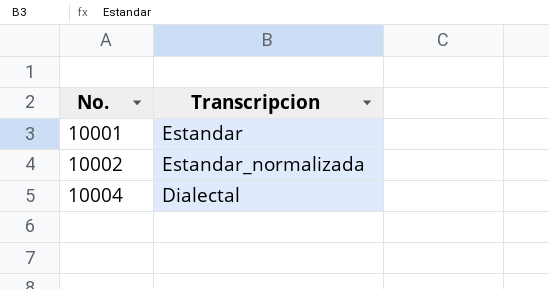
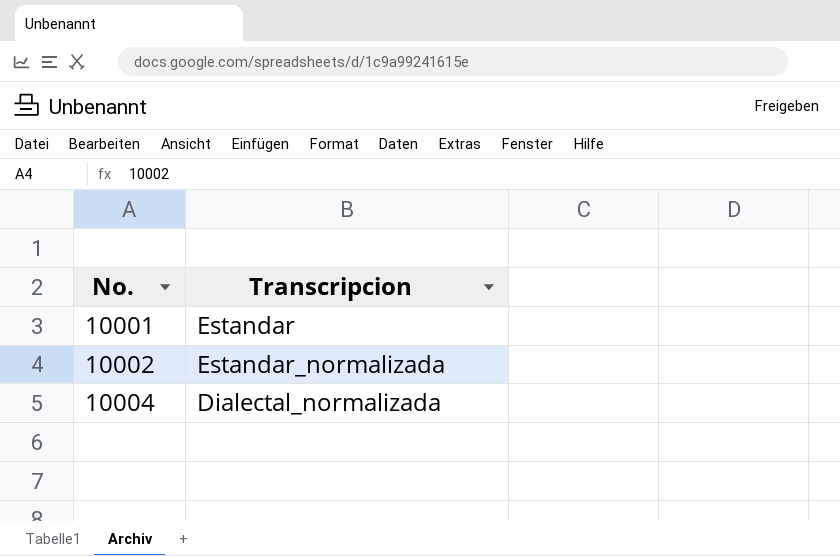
10004 | Transcripcion: Dialectal -> Dialectal_normalizada

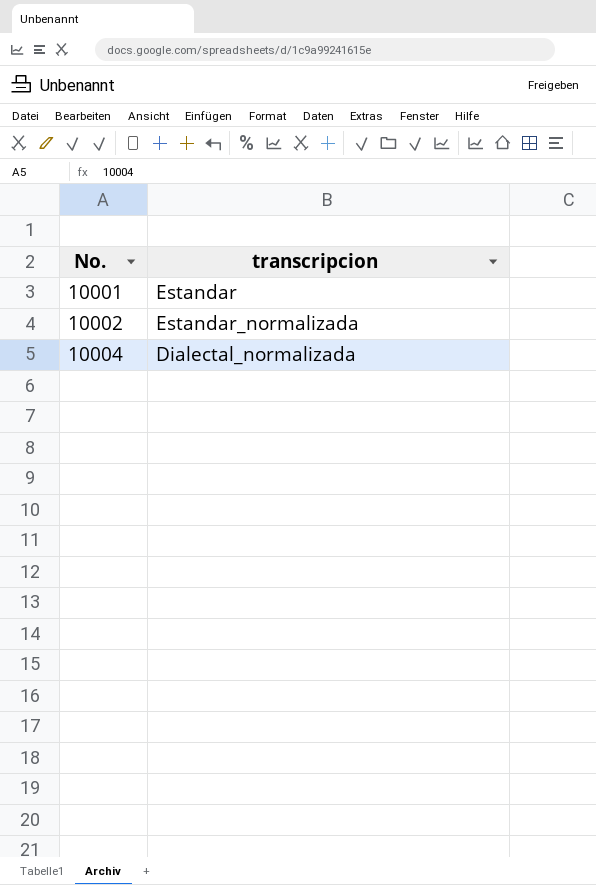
column name: Transcripcion -> transcripcion

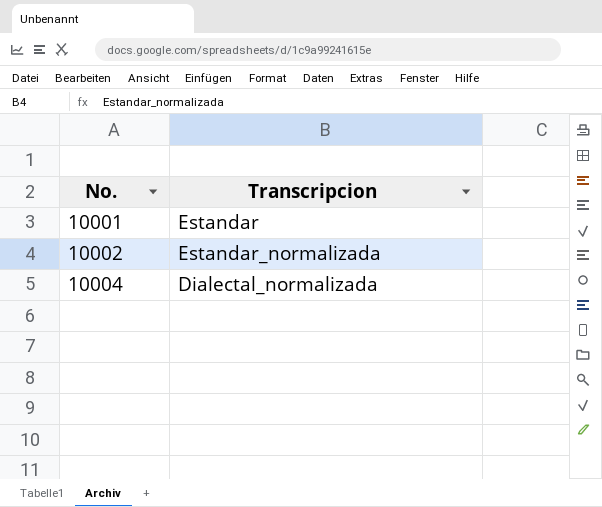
column name: transcripcion -> Transcripcion

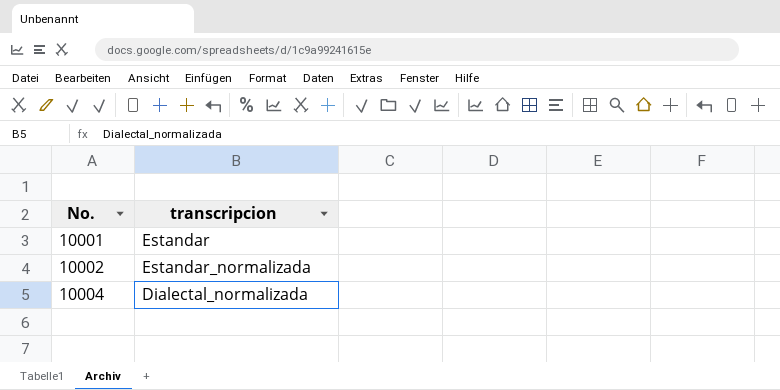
column name: Transcripcion -> transcripcion

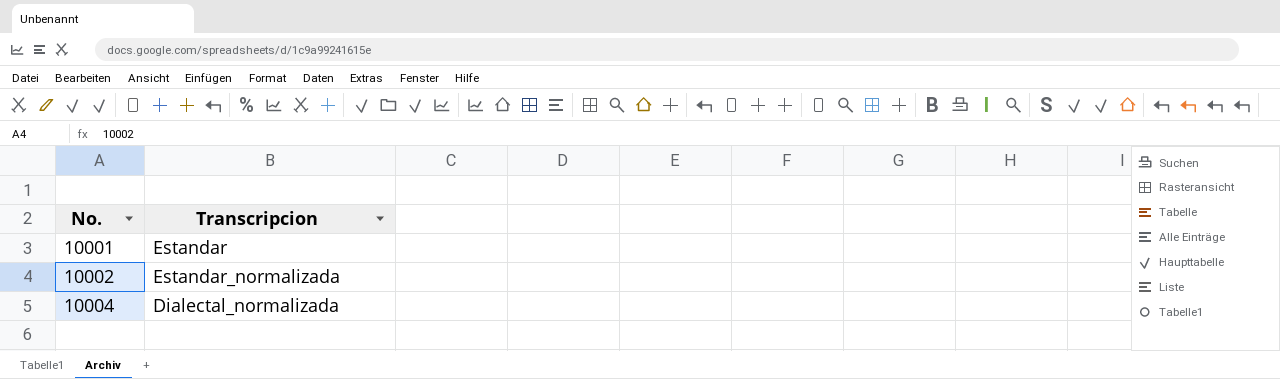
column name: transcripcion -> Transcripcion

